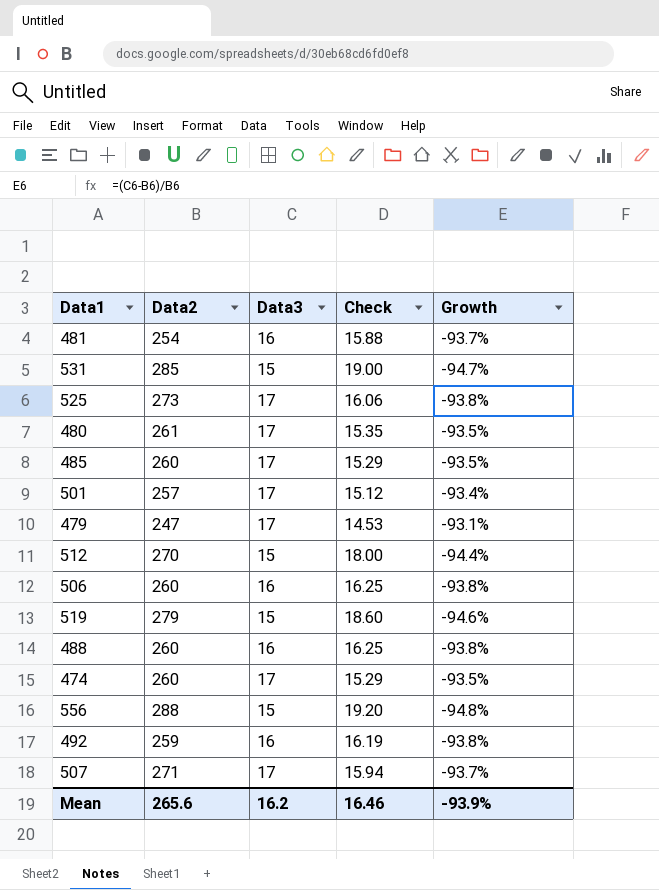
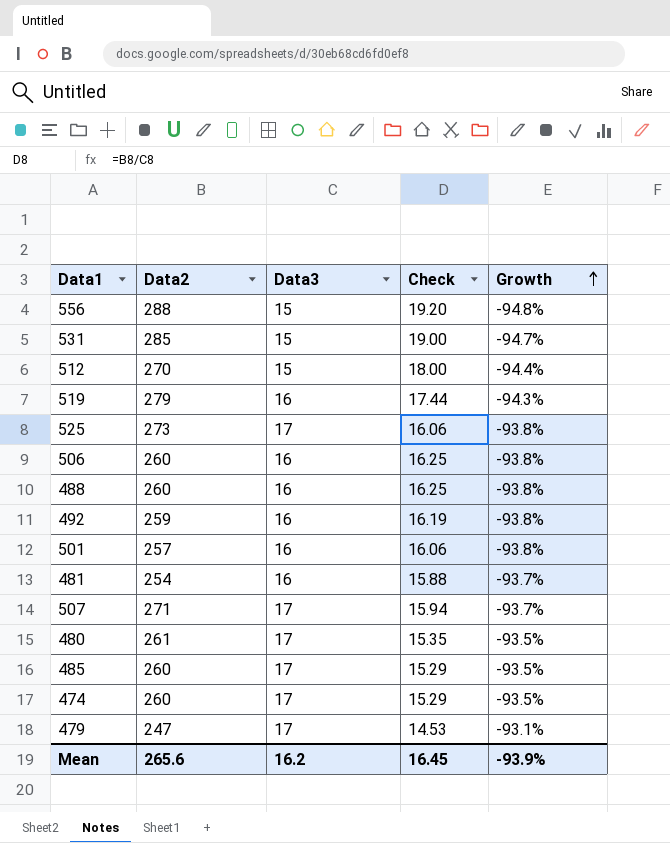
row order: none -> Growth ascending
519 | Data3: 15 -> 16
519 | Check: 18.60 -> 17.44
519 | Growth: -94.6% -> -94.3%
501 | Data3: 17 -> 16
501 | Check: 15.12 -> 16.06
501 | Growth: -93.4% -> -93.8%
Mean | Check: 16.46 -> 16.45

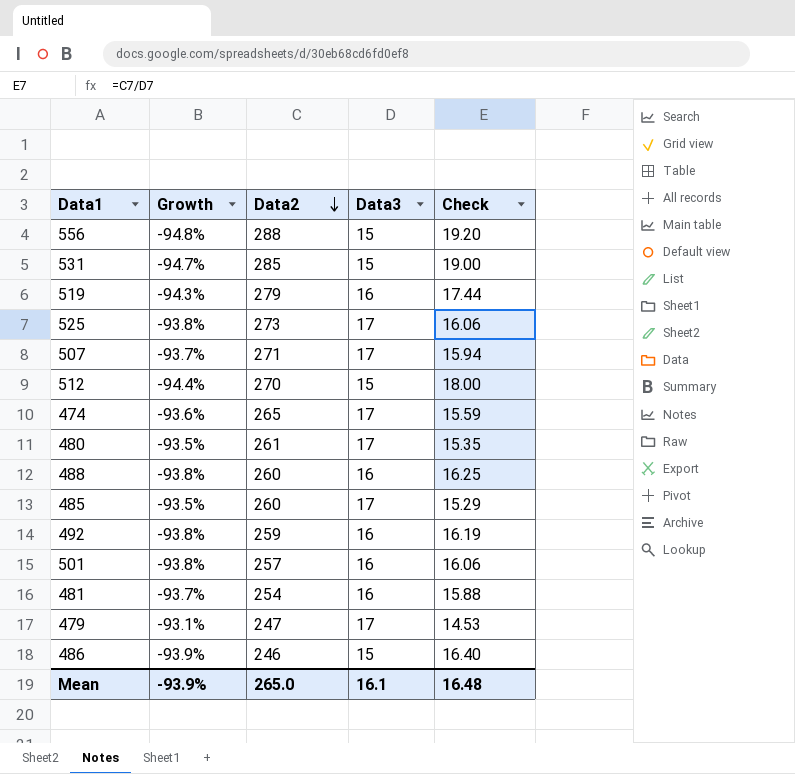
row order: Growth ascending -> Data2 descending
column Growth | position: 5 -> 2
row 506: 260 | 16 | 16.25 | -93.8% -> none
474 | Growth: -93.5% -> -93.6%
474 | Data2: 260 -> 265
474 | Check: 15.29 -> 15.59
row 486: none -> -93.9% | 246 | 15 | 16.40
Mean | Data2: 265.6 -> 265.0
Mean | Data3: 16.2 -> 16.1
Mean | Check: 16.45 -> 16.48

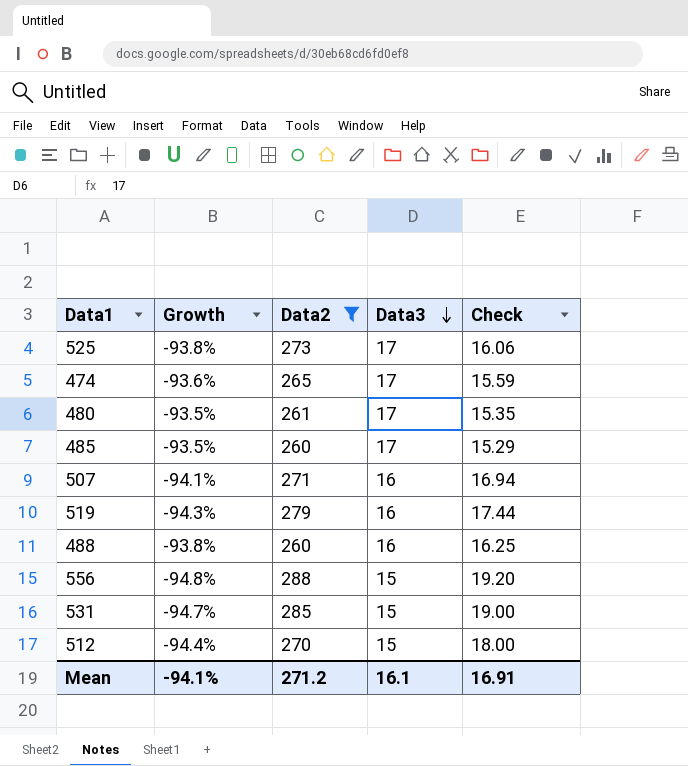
filter: none -> Data2 >= 260
row order: Data2 descending -> Data3 descending
507 | Growth: -93.7% -> -94.1%
507 | Data3: 17 -> 16
507 | Check: 15.94 -> 16.94
Mean | Growth: -93.9% -> -94.1%
Mean | Data2: 265.0 -> 271.2
Mean | Check: 16.48 -> 16.91

